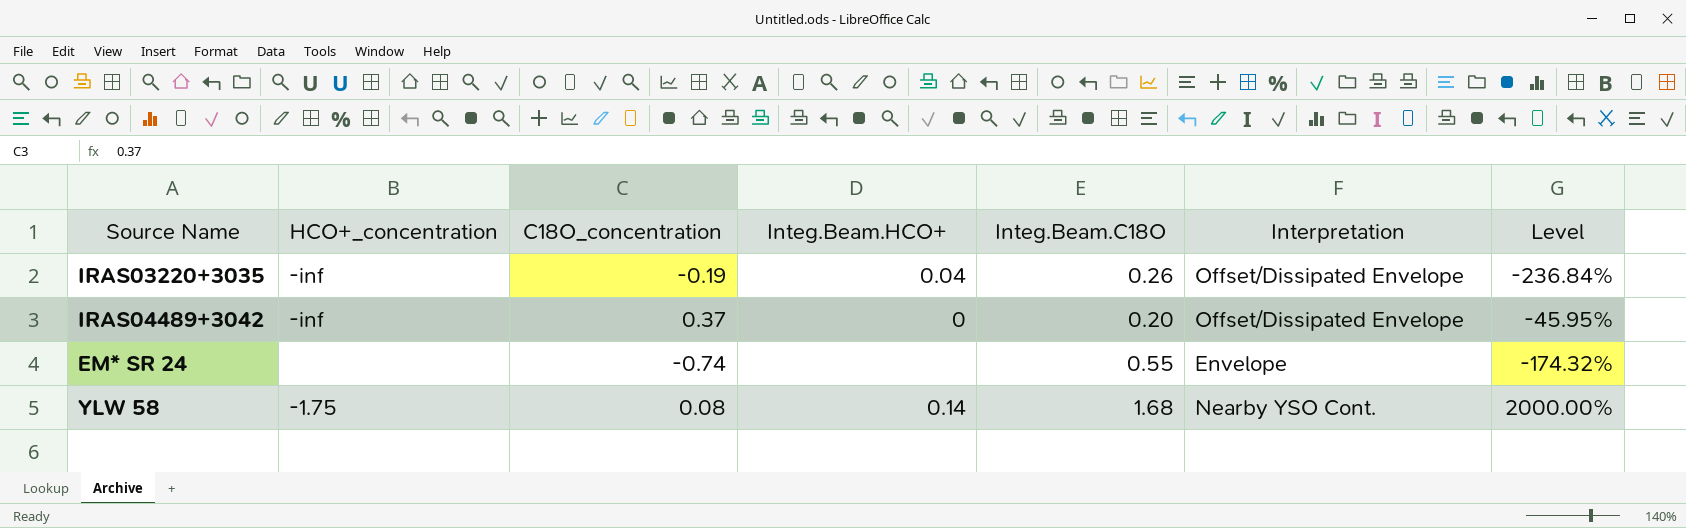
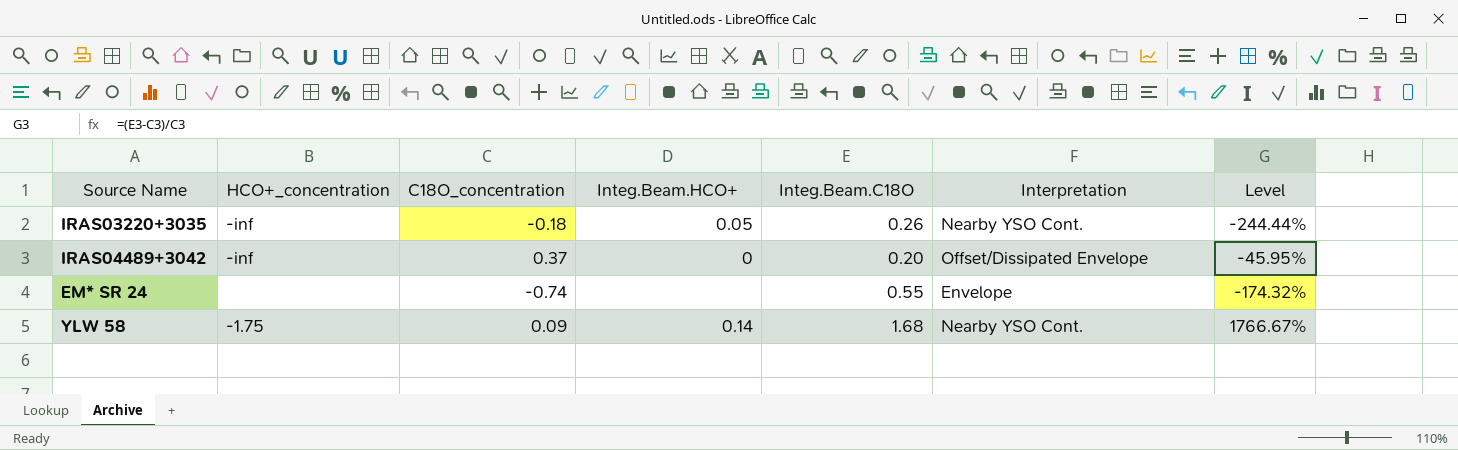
IRAS03220+3035 | C18O_concentration: -0.19 -> -0.18
IRAS03220+3035 | Integ.Beam.HCO+: 0.04 -> 0.05
IRAS03220+3035 | Interpretation: Offset/Dissipated Envelope -> Nearby YSO Cont.
IRAS03220+3035 | Level: -236.84% -> -244.44%
YLW 58 | C18O_concentration: 0.08 -> 0.09
YLW 58 | Level: 2000.00% -> 1766.67%

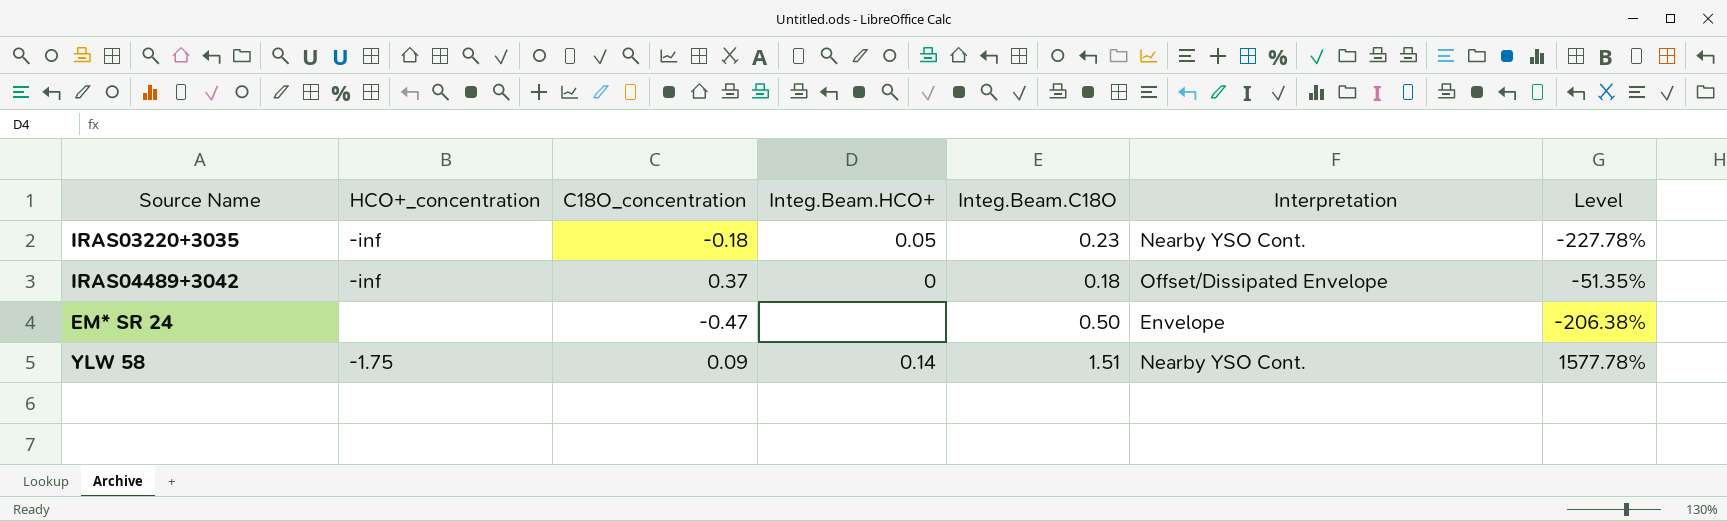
IRAS03220+3035 | Integ.Beam.C18O: 0.26 -> 0.23
IRAS03220+3035 | Level: -244.44% -> -227.78%
IRAS04489+3042 | Integ.Beam.C18O: 0.20 -> 0.18
IRAS04489+3042 | Level: -45.95% -> -51.35%
EM* SR 24 | C18O_concentration: -0.74 -> -0.47
EM* SR 24 | Integ.Beam.C18O: 0.55 -> 0.50
EM* SR 24 | Level: -174.32% -> -206.38%
YLW 58 | Integ.Beam.C18O: 1.68 -> 1.51
YLW 58 | Level: 1766.67% -> 1577.78%

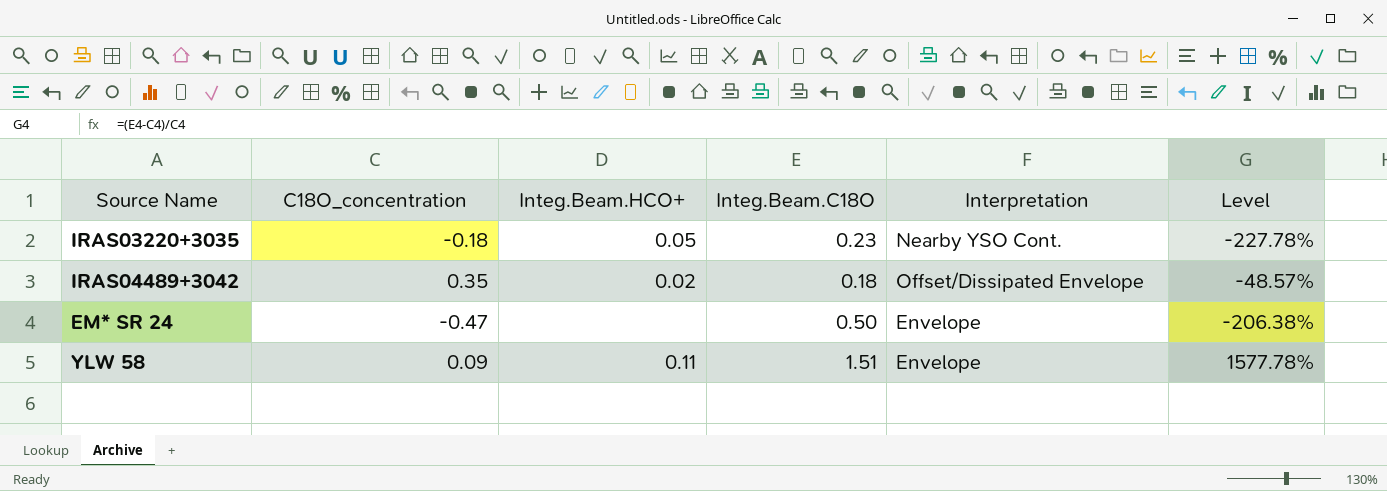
column HCO+_concentration | position: 2 -> none
IRAS04489+3042 | C18O_concentration: 0.37 -> 0.35
IRAS04489+3042 | Integ.Beam.HCO+: 0 -> 0.02
IRAS04489+3042 | Level: -51.35% -> -48.57%
YLW 58 | Integ.Beam.HCO+: 0.14 -> 0.11
YLW 58 | Interpretation: Nearby YSO Cont. -> Envelope

